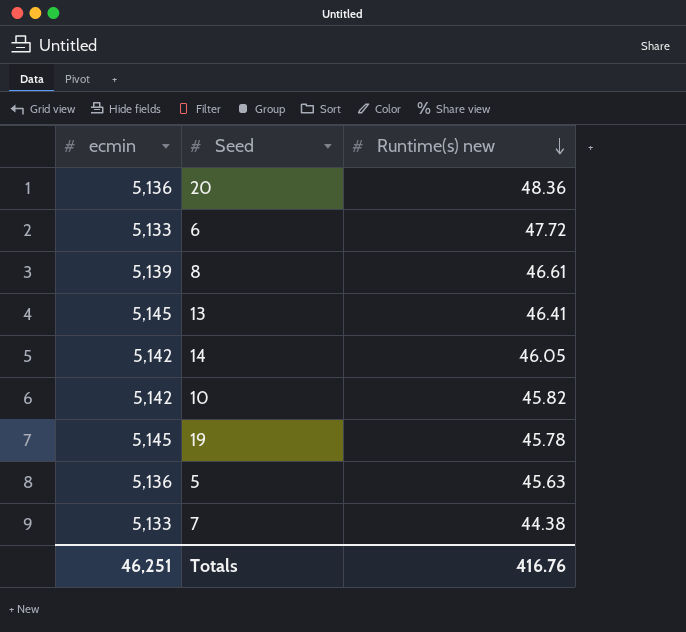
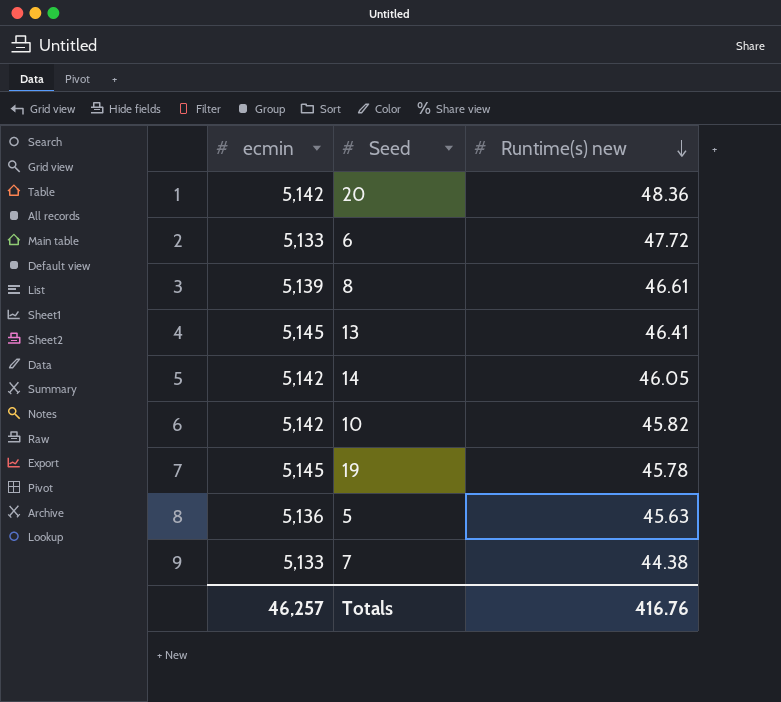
20 | ecmin: 5,136 -> 5,142
Totals | ecmin: 46,251 -> 46,257

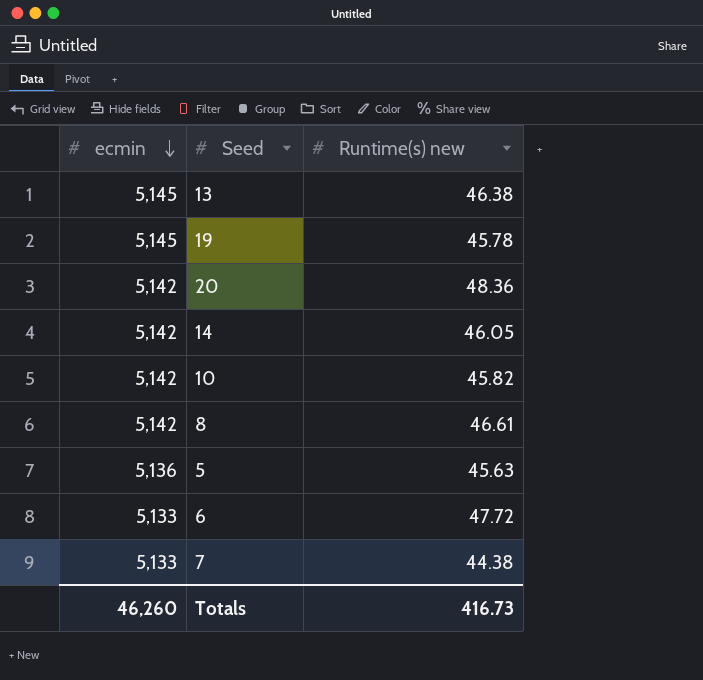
row order: Runtime(s) new descending -> ecmin descending
13 | Runtime(s) new: 46.41 -> 46.38
8 | ecmin: 5,139 -> 5,142
Totals | ecmin: 46,257 -> 46,260
Totals | Runtime(s) new: 416.76 -> 416.73

